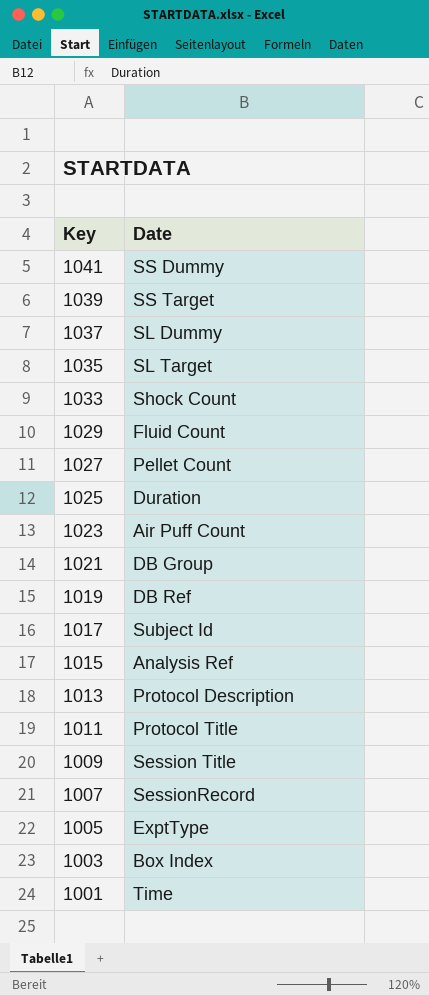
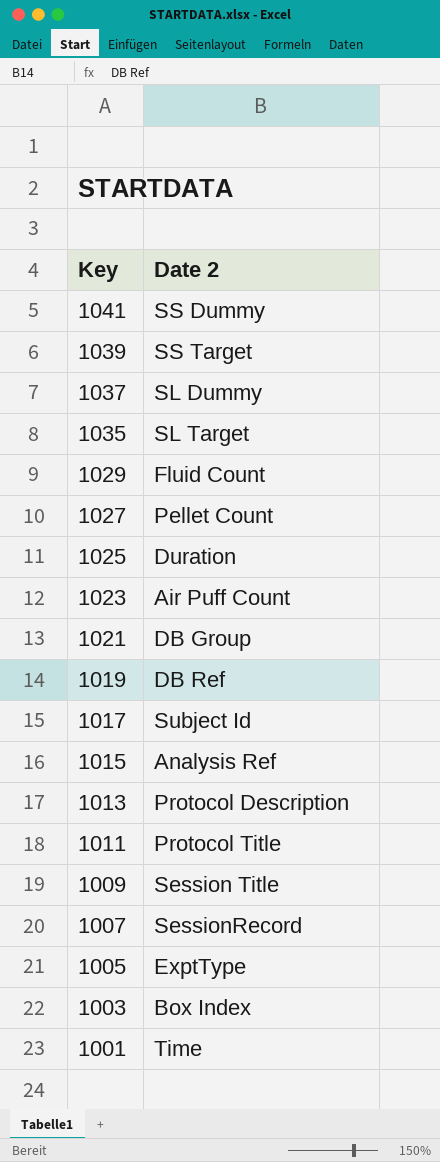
column name: Date -> Date 2
row 1033: Shock Count -> none

